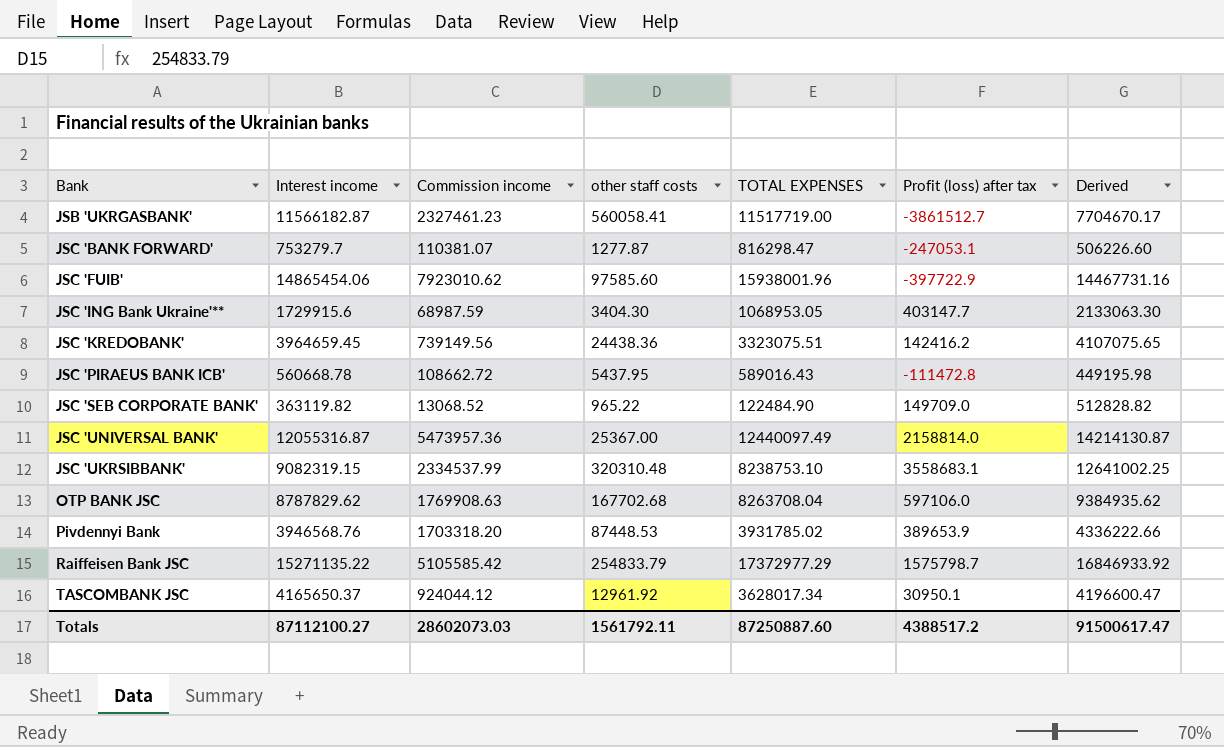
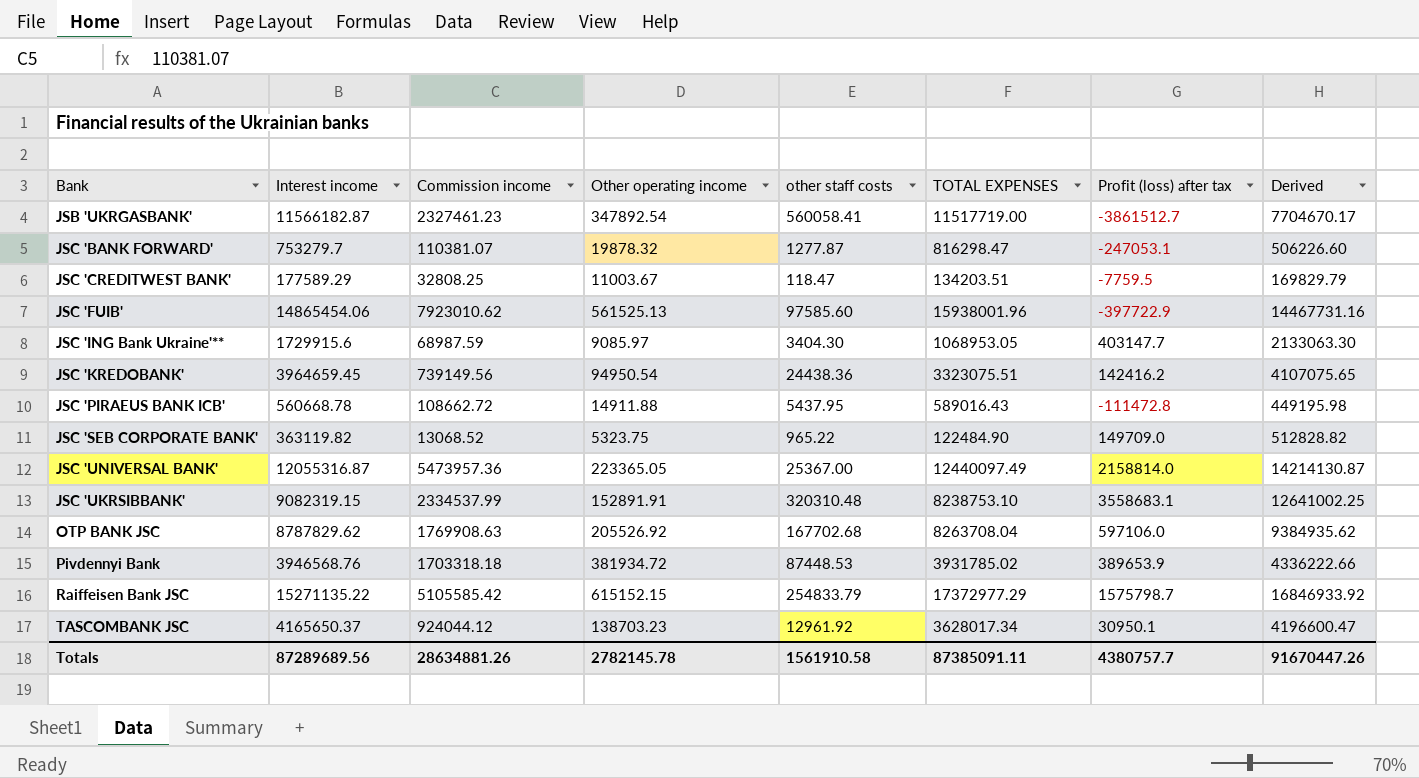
column Other operating income | position: none -> 4
row JSC 'CREDITWEST BANK': none -> 177589.29 | 32808.25 | 11003.67 | 118.47 | 134203.51 | -7759.5 | 169829.79
Pivdennyi Bank | Commission income: 1703318.20 -> 1703318.18
Totals | Interest income: 87112100.27 -> 87289689.56
Totals | Commission income: 28602073.03 -> 28634881.26
Totals | other staff costs: 1561792.11 -> 1561910.58
Totals | TOTAL EXPENSES: 87250887.60 -> 87385091.11
Totals | Profit (loss) after tax: 4388517.2 -> 4380757.7
Totals | Derived: 91500617.47 -> 91670447.26

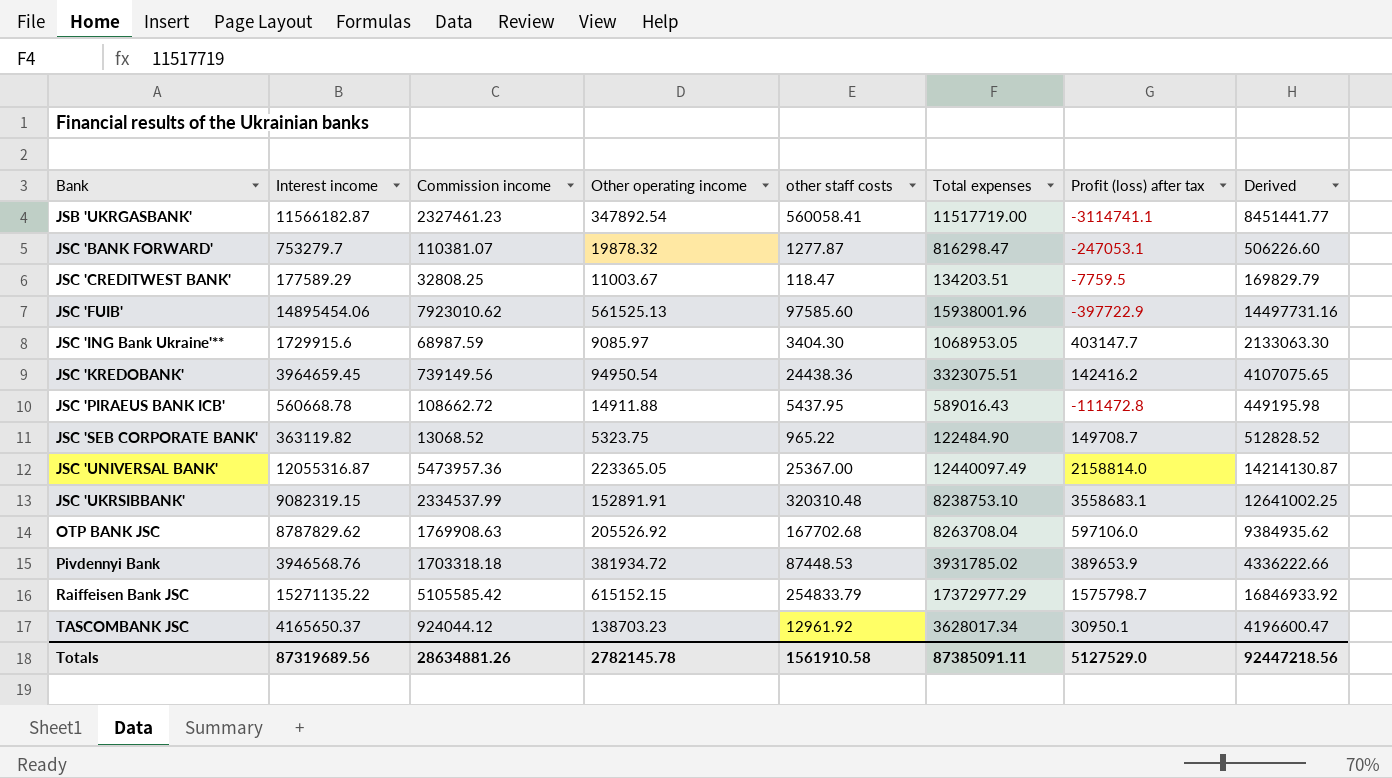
column name: TOTAL EXPENSES -> Total expenses
JSB 'UKRGASBANK' | Profit (loss) after tax: -3861512.7 -> -3114741.1
JSB 'UKRGASBANK' | Derived: 7704670.17 -> 8451441.77
JSC 'FUIB' | Interest income: 14865454.06 -> 14895454.06
JSC 'FUIB' | Derived: 14467731.16 -> 14497731.16
JSC 'SEB CORPORATE BANK' | Profit (loss) after tax: 149709.0 -> 149708.7
JSC 'SEB CORPORATE BANK' | Derived: 512828.82 -> 512828.52
Totals | Interest income: 87289689.56 -> 87319689.56
Totals | Profit (loss) after tax: 4380757.7 -> 5127529.0
Totals | Derived: 91670447.26 -> 92447218.56

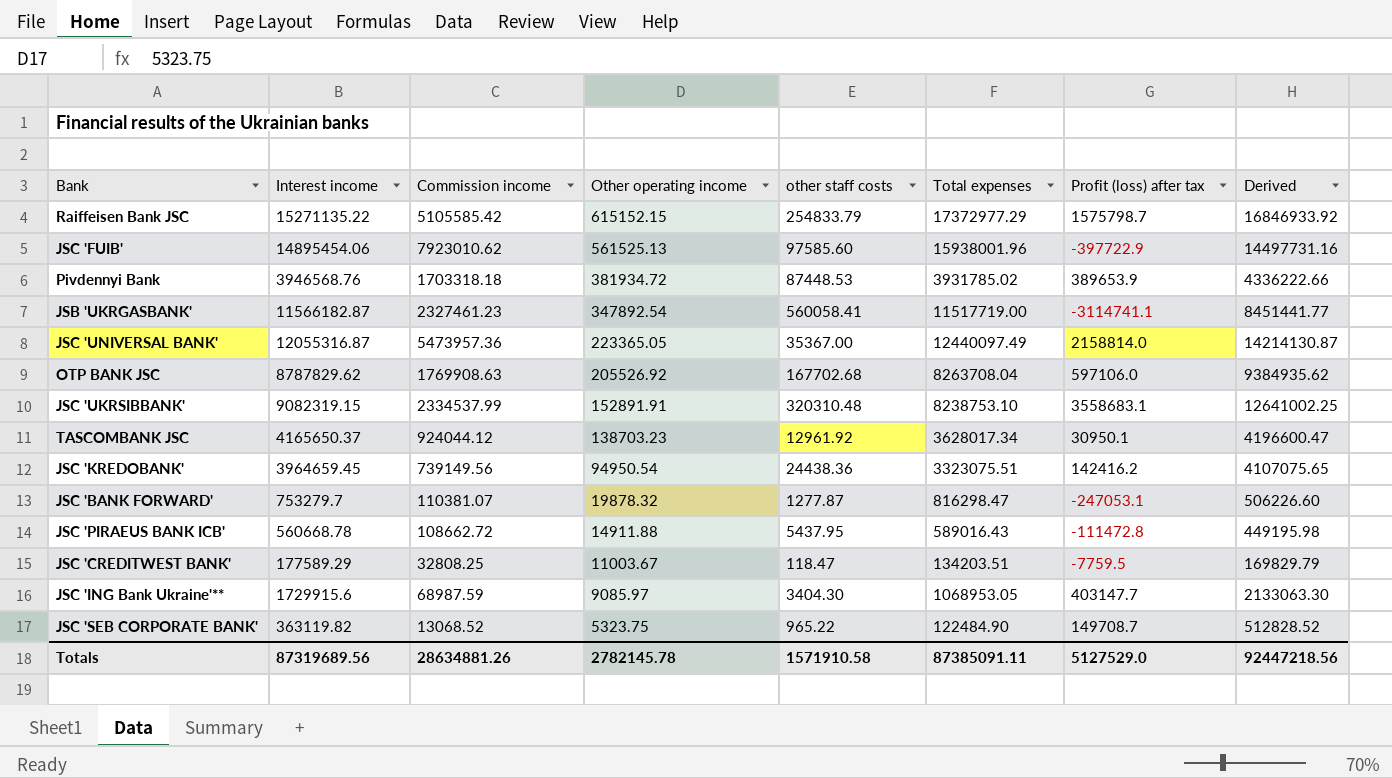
row order: Bank ascending -> Other operating income descending
JSC 'UNIVERSAL BANK' | other staff costs: 25367.00 -> 35367.00
Totals | other staff costs: 1561910.58 -> 1571910.58

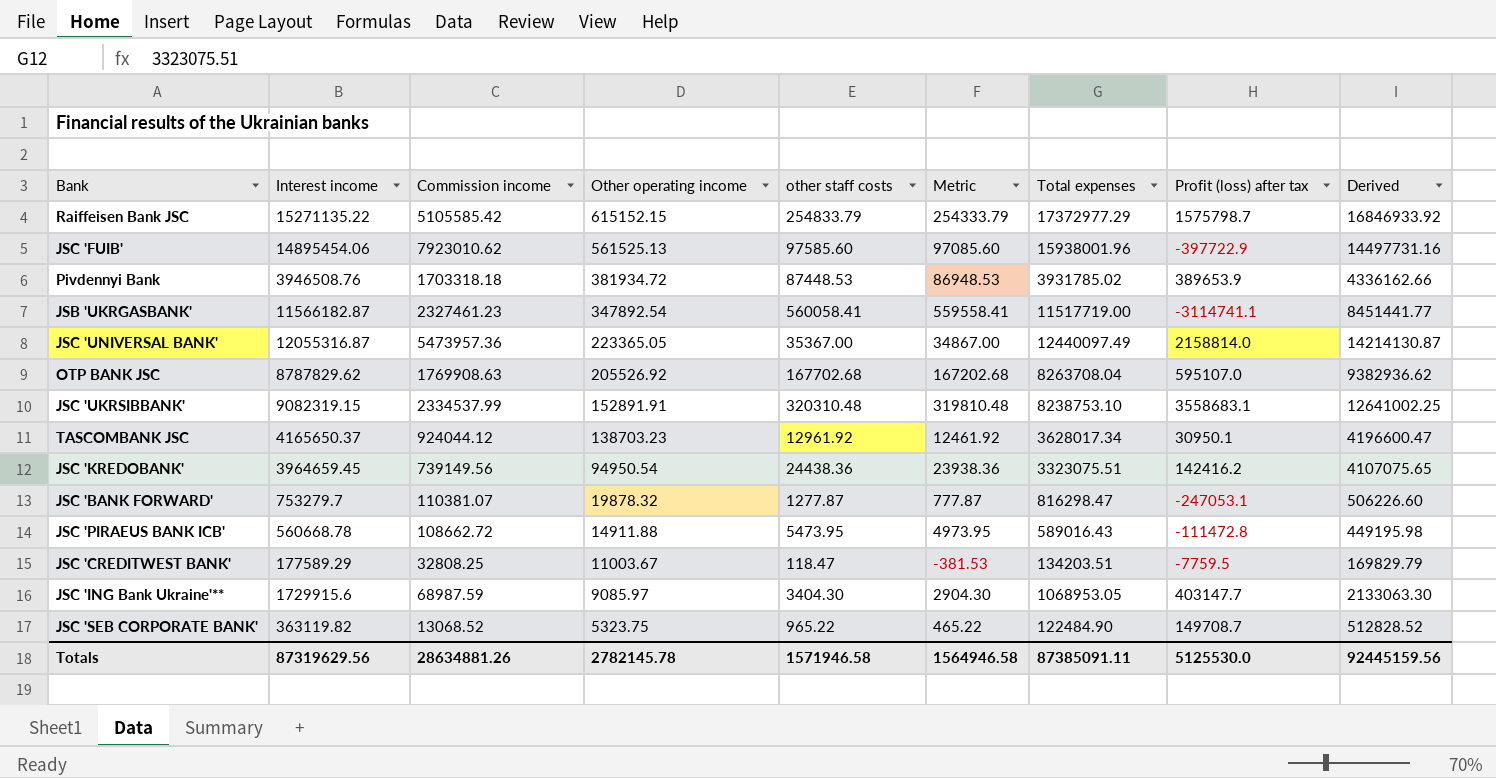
column Metric | formula: none -> [other staff costs] - 500
Pivdennyi Bank | Interest income: 3946568.76 -> 3946508.76
Pivdennyi Bank | Derived: 4336222.66 -> 4336162.66
OTP BANK JSC | Profit (loss) after tax: 597106.0 -> 595107.0
OTP BANK JSC | Derived: 9384935.62 -> 9382936.62
JSC 'PIRAEUS BANK ICB' | other staff costs: 5437.95 -> 5473.95
Totals | Interest income: 87319689.56 -> 87319629.56
Totals | other staff costs: 1571910.58 -> 1571946.58
Totals | Profit (loss) after tax: 5127529.0 -> 5125530.0
Totals | Derived: 92447218.56 -> 92445159.56

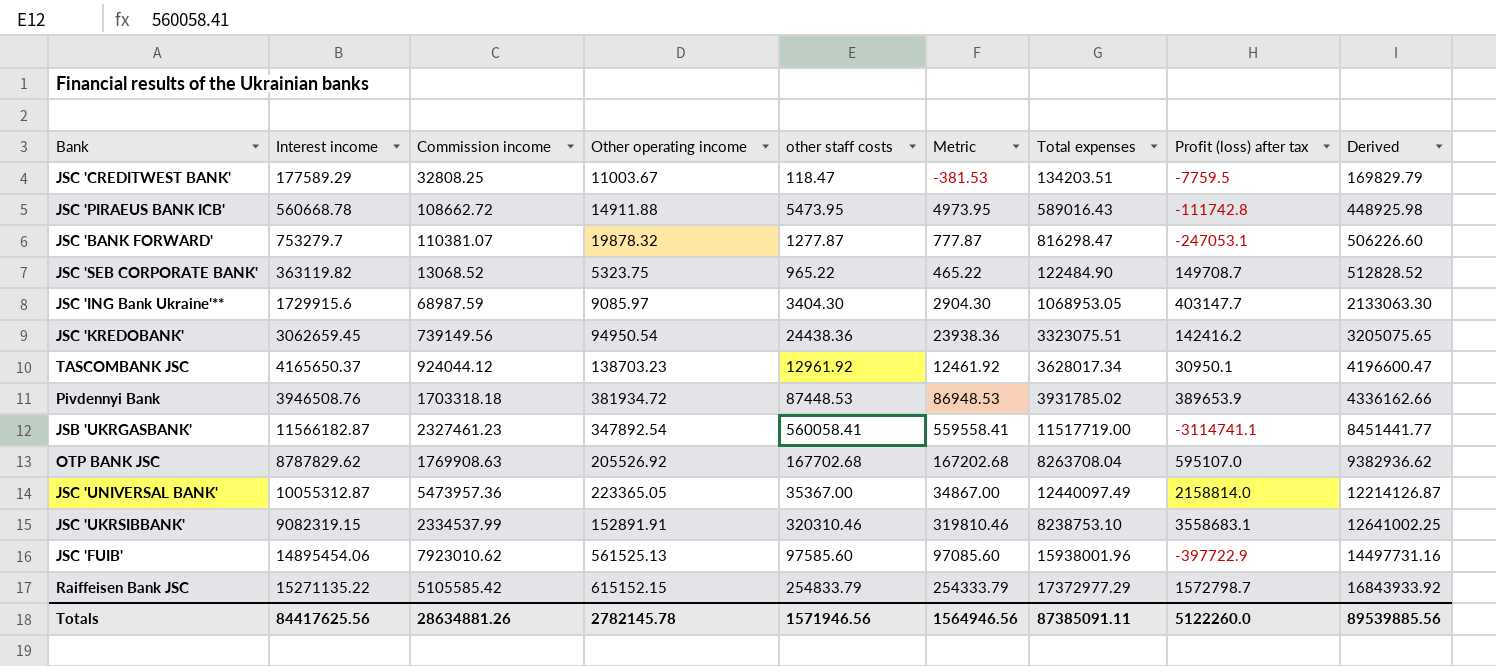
row order: Other operating income descending -> Derived ascending
JSC 'PIRAEUS BANK ICB' | Profit (loss) after tax: -111472.8 -> -111742.8
JSC 'PIRAEUS BANK ICB' | Derived: 449195.98 -> 448925.98
JSC 'KREDOBANK' | Interest income: 3964659.45 -> 3062659.45
JSC 'KREDOBANK' | Derived: 4107075.65 -> 3205075.65
JSC 'UNIVERSAL BANK' | Interest income: 12055316.87 -> 10055312.87
JSC 'UNIVERSAL BANK' | Derived: 14214130.87 -> 12214126.87
JSС 'UKRSIBBANK' | other staff costs: 320310.48 -> 320310.46
JSС 'UKRSIBBANK' | Metric: 319810.48 -> 319810.46
Raiffeisen Bank JSC | Profit (loss) after tax: 1575798.7 -> 1572798.7
Raiffeisen Bank JSC | Derived: 16846933.92 -> 16843933.92
Totals | Interest income: 87319629.56 -> 84417625.56
Totals | other staff costs: 1571946.58 -> 1571946.56
Totals | Metric: 1564946.58 -> 1564946.56
Totals | Profit (loss) after tax: 5125530.0 -> 5122260.0
Totals | Derived: 92445159.56 -> 89539885.56

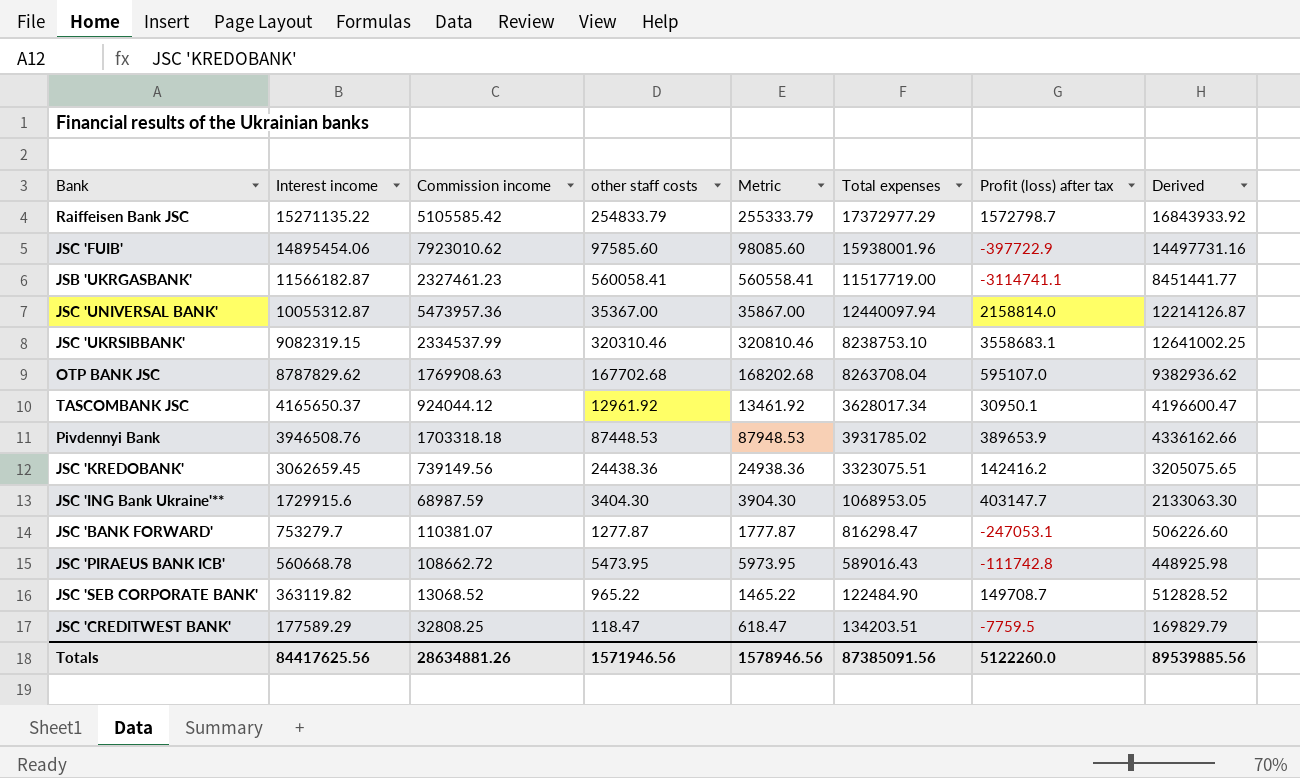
row order: Derived ascending -> Interest income descending
column Other operating income | position: 4 -> none
column Metric | formula: [other staff costs] - 500 -> [other staff costs] + 500
JSC 'UNIVERSAL BANK' | Total expenses: 12440097.49 -> 12440097.94
Totals | Metric: 1564946.56 -> 1578946.56
Totals | Total expenses: 87385091.11 -> 87385091.56

